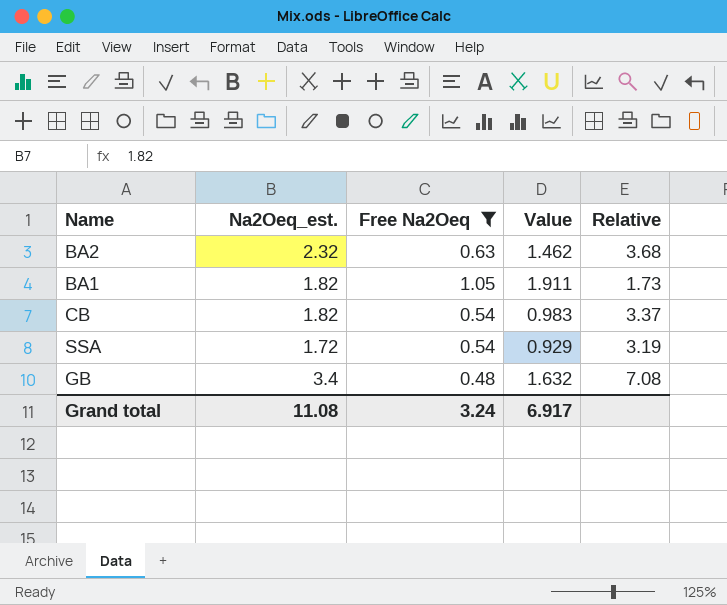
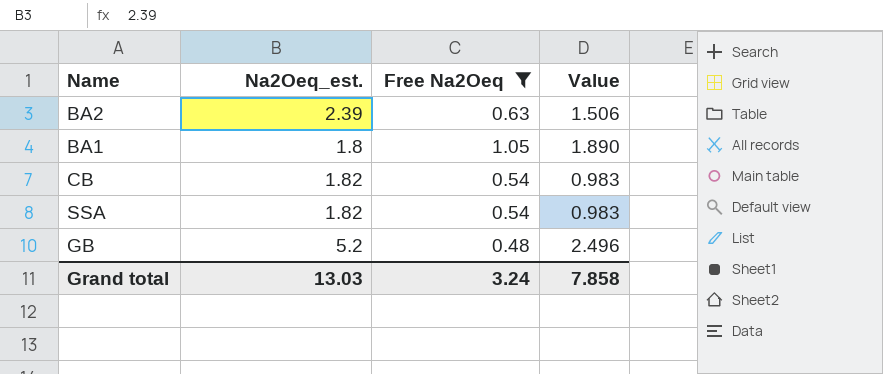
column Relative | formula: [Na2Oeq_est.] / [Free Na2Oeq] -> none
BA2 | Na2Oeq_est.: 2.32 -> 2.39
BA2 | Value: 1.462 -> 1.506
BA1 | Na2Oeq_est.: 1.82 -> 1.8
BA1 | Value: 1.911 -> 1.890
SSA | Na2Oeq_est.: 1.72 -> 1.82
SSA | Value: 0.929 -> 0.983
GB | Na2Oeq_est.: 3.4 -> 5.2
GB | Value: 1.632 -> 2.496
Grand total | Na2Oeq_est.: 11.08 -> 13.03
Grand total | Value: 6.917 -> 7.858

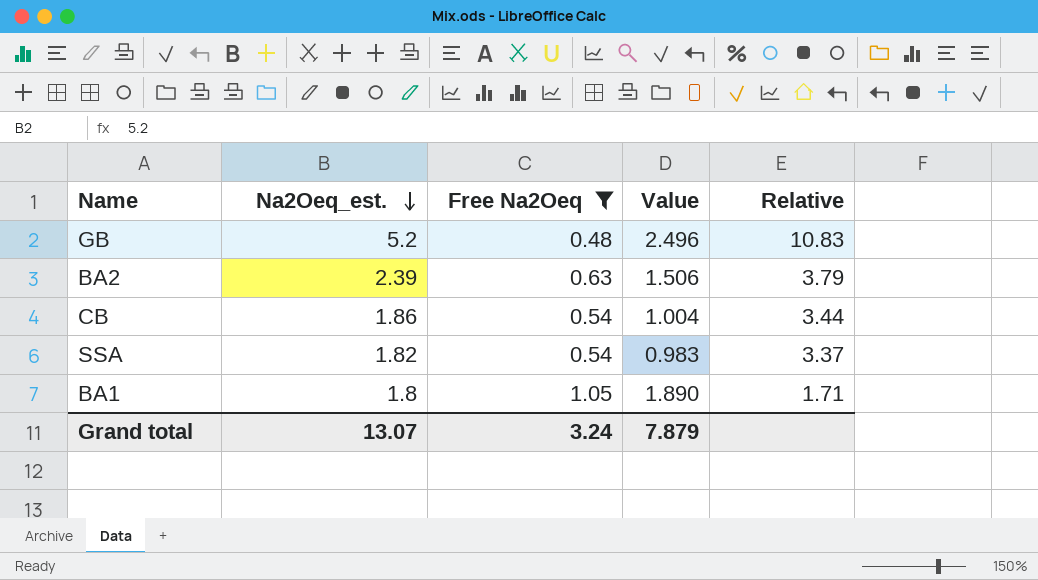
row order: none -> Na2Oeq_est. descending
column Relative | formula: none -> [Na2Oeq_est.] / [Free Na2Oeq]
CB | Na2Oeq_est.: 1.82 -> 1.86
CB | Value: 0.983 -> 1.004
Grand total | Na2Oeq_est.: 13.03 -> 13.07
Grand total | Value: 7.858 -> 7.879

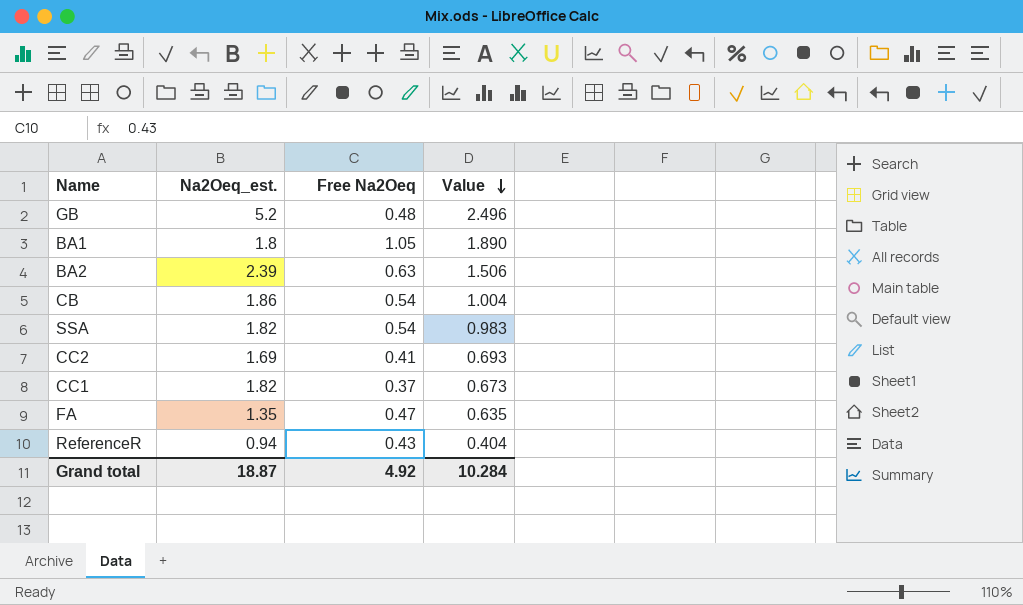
filter: Free Na2Oeq >= 0.48 -> none
row order: Na2Oeq_est. descending -> Value descending
column Relative | formula: [Na2Oeq_est.] / [Free Na2Oeq] -> none
Grand total | Na2Oeq_est.: 13.07 -> 18.87
Grand total | Free Na2Oeq: 3.24 -> 4.92
Grand total | Value: 7.879 -> 10.284

